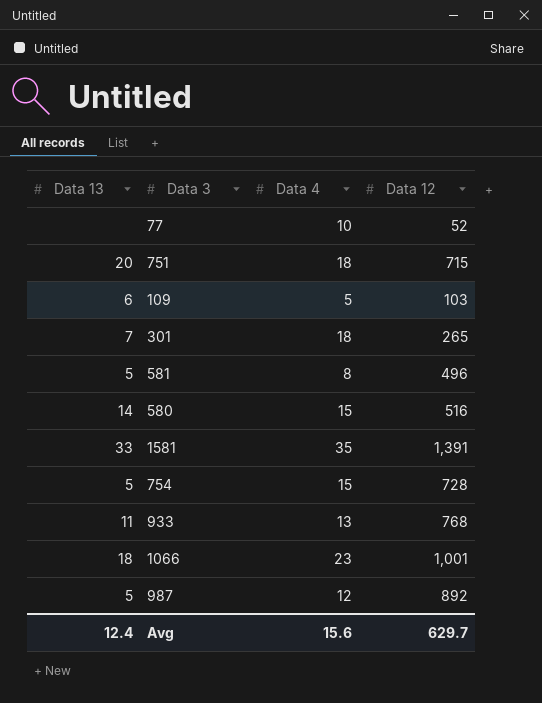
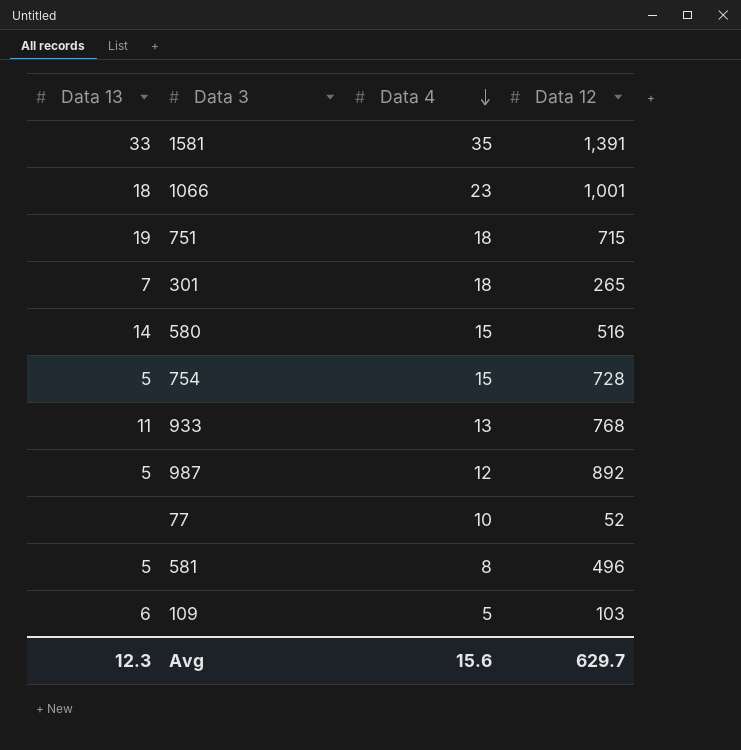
row order: none -> Data 4 descending
751 | Data 13: 20 -> 19
Avg | Data 13: 12.4 -> 12.3

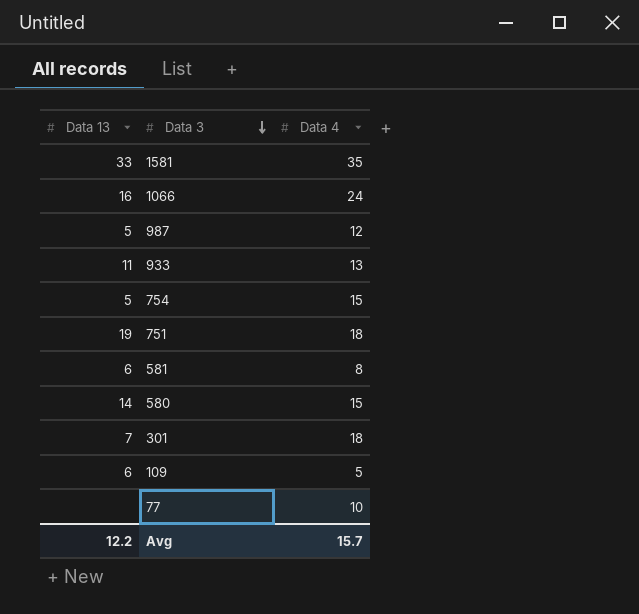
row order: Data 4 descending -> Data 3 descending
column Data 12 | position: 4 -> none
1066 | Data 13: 18 -> 16
1066 | Data 4: 23 -> 24
581 | Data 13: 5 -> 6
Avg | Data 13: 12.3 -> 12.2
Avg | Data 4: 15.6 -> 15.7

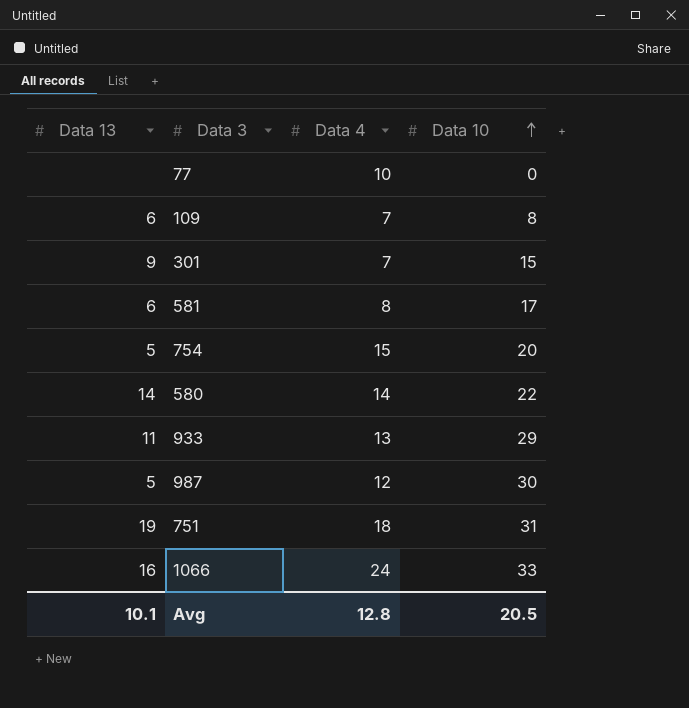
row order: Data 3 descending -> Data 10 ascending
column Data 10 | position: none -> 4
row 1581: 33 | 35 -> none
109 | Data 4: 5 -> 7
301 | Data 13: 7 -> 9
301 | Data 4: 18 -> 7
580 | Data 4: 15 -> 14
Avg | Data 13: 12.2 -> 10.1
Avg | Data 4: 15.7 -> 12.8

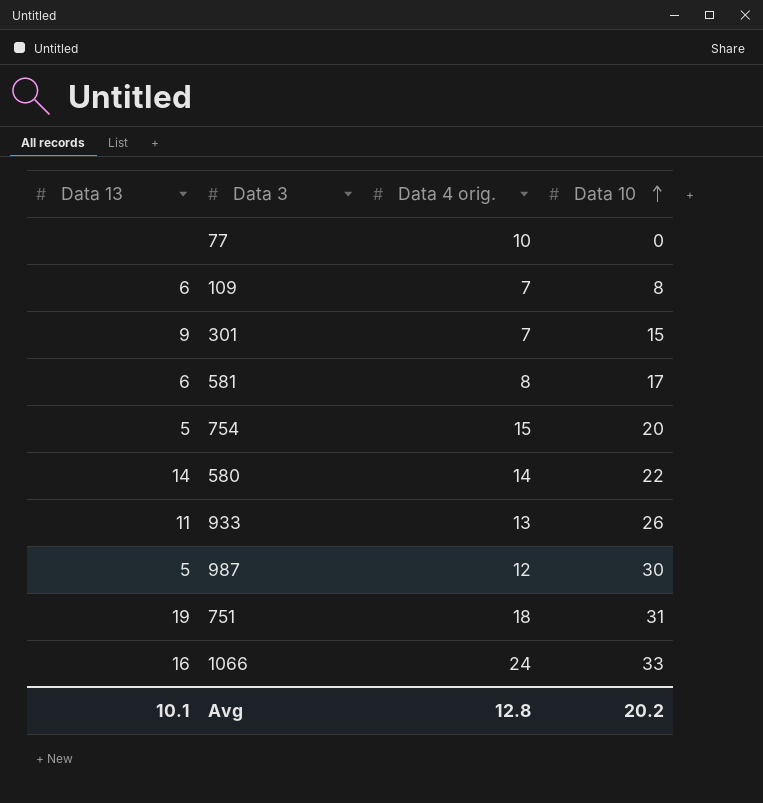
column name: Data 4 -> Data 4 orig.
933 | Data 10: 29 -> 26
Avg | Data 10: 20.5 -> 20.2

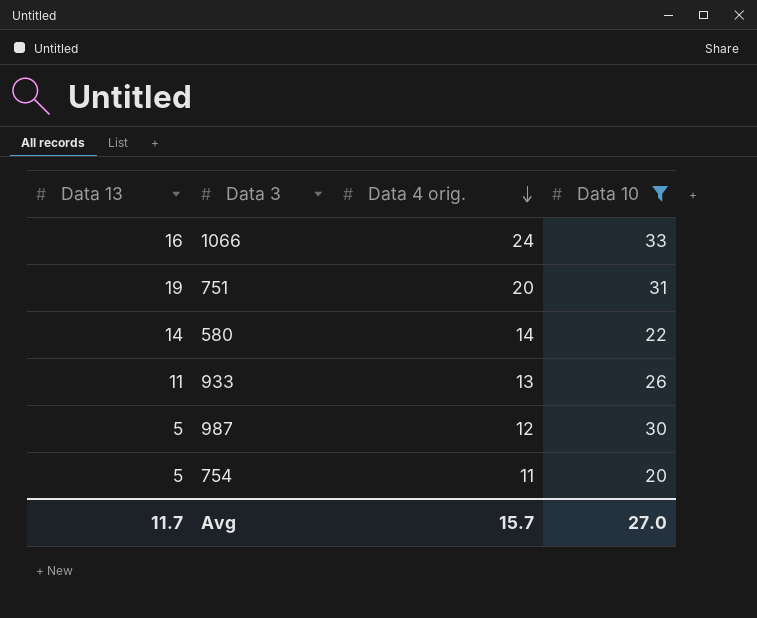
filter: none -> Data 10 >= 20
row order: Data 10 ascending -> Data 4 orig. descending
751 | Data 4 orig.: 18 -> 20
754 | Data 4 orig.: 15 -> 11
Avg | Data 13: 10.1 -> 11.7
Avg | Data 4 orig.: 12.8 -> 15.7
Avg | Data 10: 20.2 -> 27.0

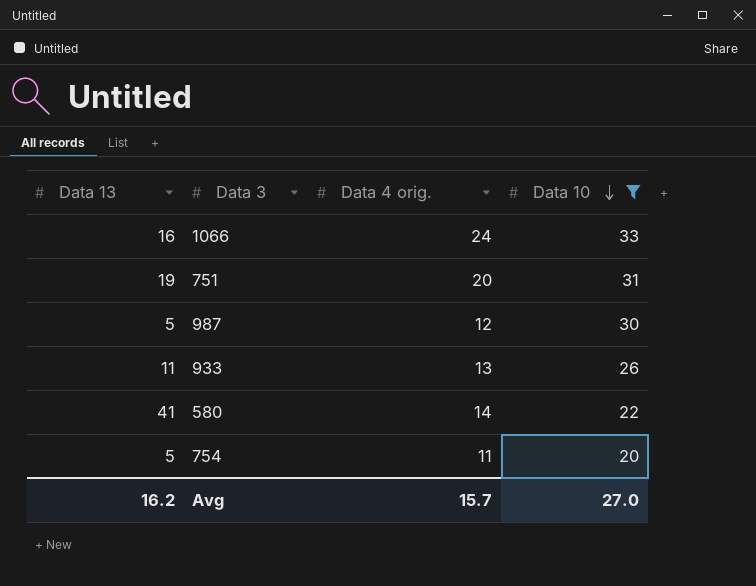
row order: Data 4 orig. descending -> Data 10 descending
580 | Data 13: 14 -> 41
Avg | Data 13: 11.7 -> 16.2

